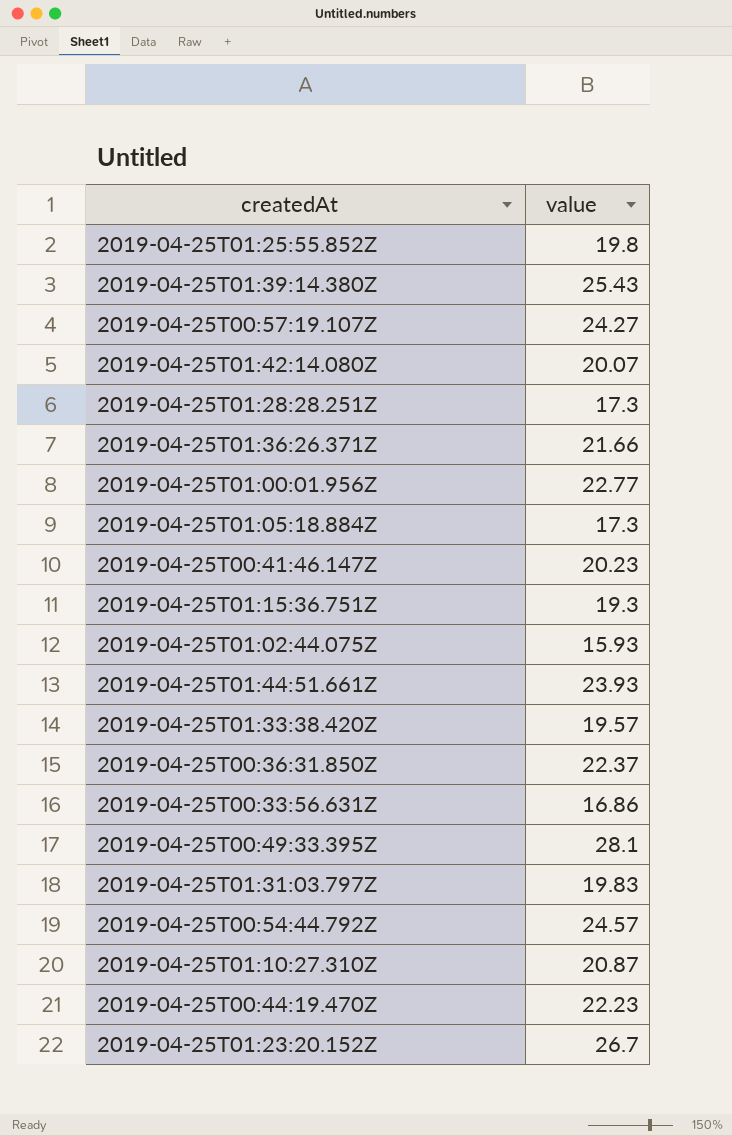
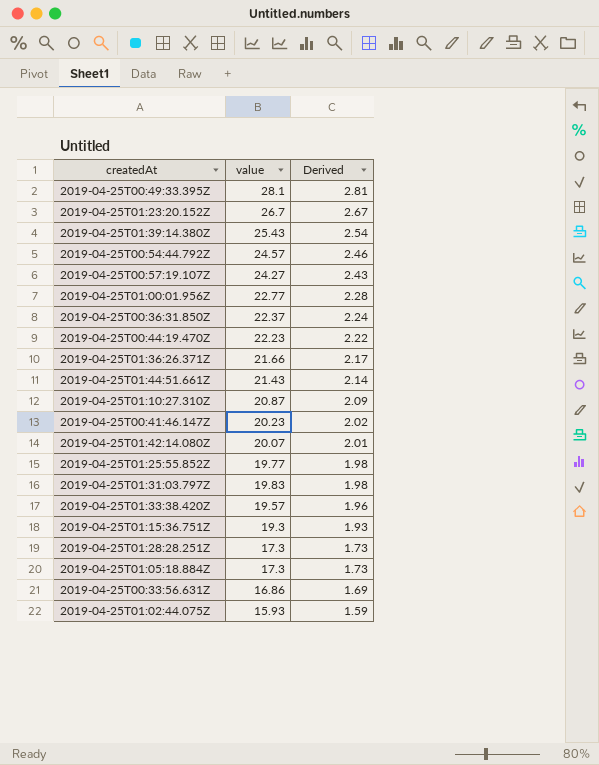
row order: none -> Derived descending
column Derived | formula: none -> [value] * 0.1
2019-04-25T01:44:51.661Z | value: 23.93 -> 21.43
2019-04-25T01:25:55.852Z | value: 19.8 -> 19.77

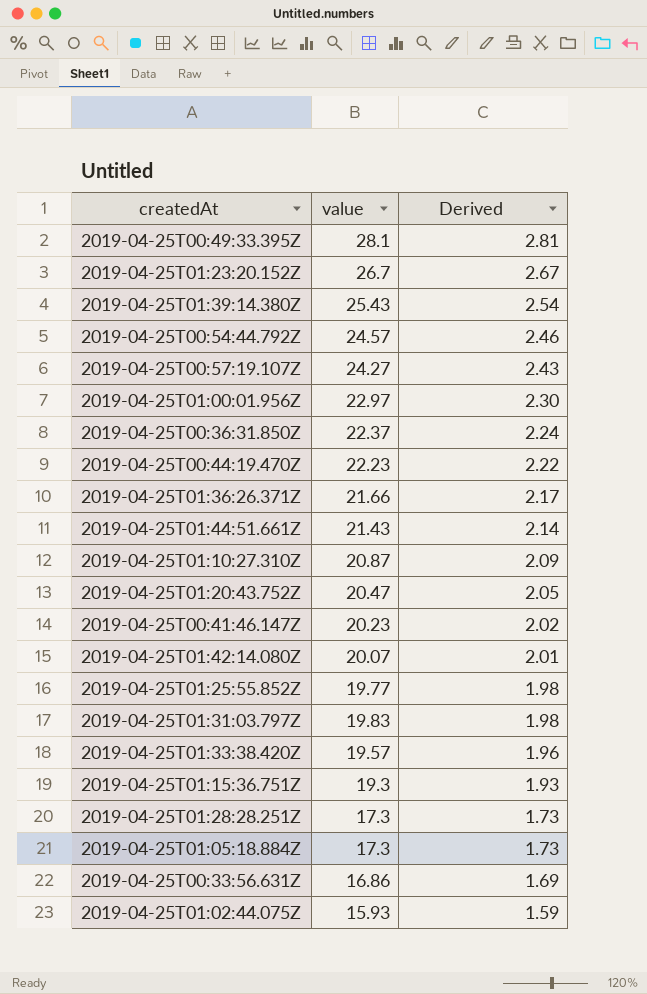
2019-04-25T01:00:01.956Z | value: 22.77 -> 22.97
2019-04-25T01:00:01.956Z | Derived: 2.28 -> 2.30
row 2019-04-25T01:20:43.752Z: none -> 20.47 | 2.05

